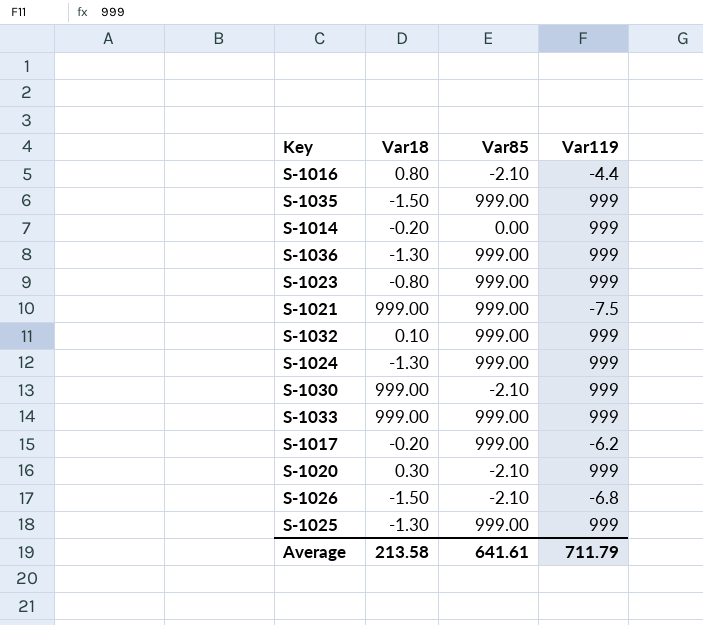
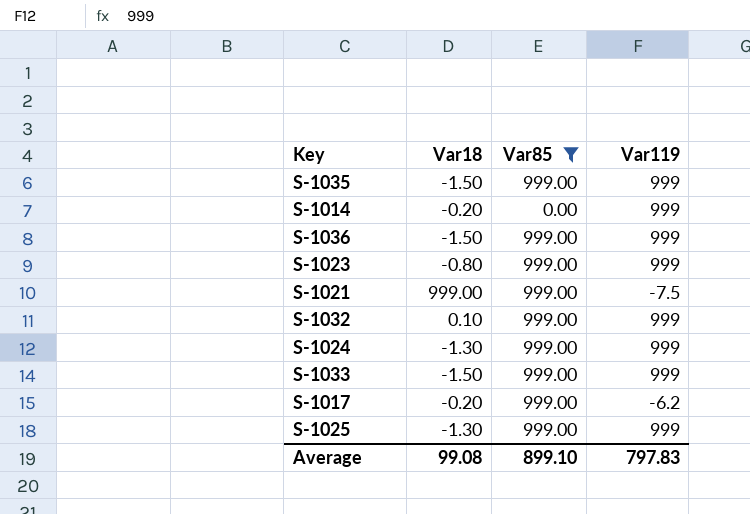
filter: none -> Var85 != -2.10
S-1036 | Var18: -1.30 -> -1.50
S-1033 | Var18: 999.00 -> -1.50
Average | Var18: 213.58 -> 99.08
Average | Var85: 641.61 -> 899.10
Average | Var119: 711.79 -> 797.83

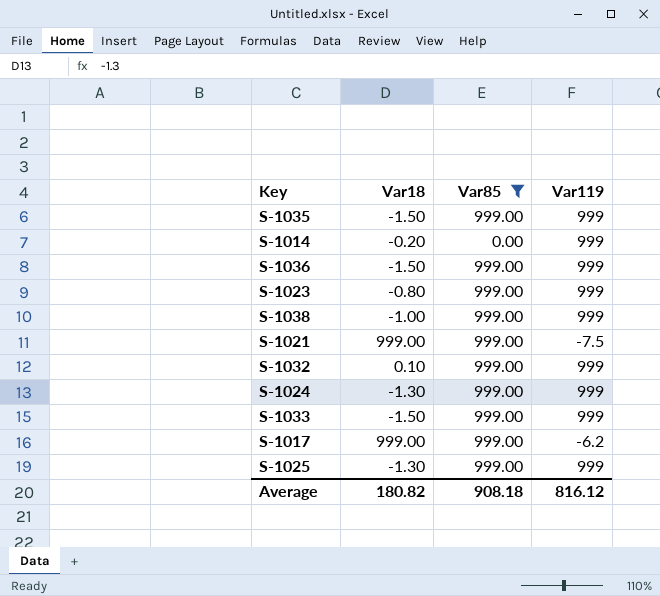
row S-1038: none -> -1.00 | 999.00 | 999
S-1017 | Var18: -0.20 -> 999.00
Average | Var18: 99.08 -> 180.82
Average | Var85: 899.10 -> 908.18
Average | Var119: 797.83 -> 816.12

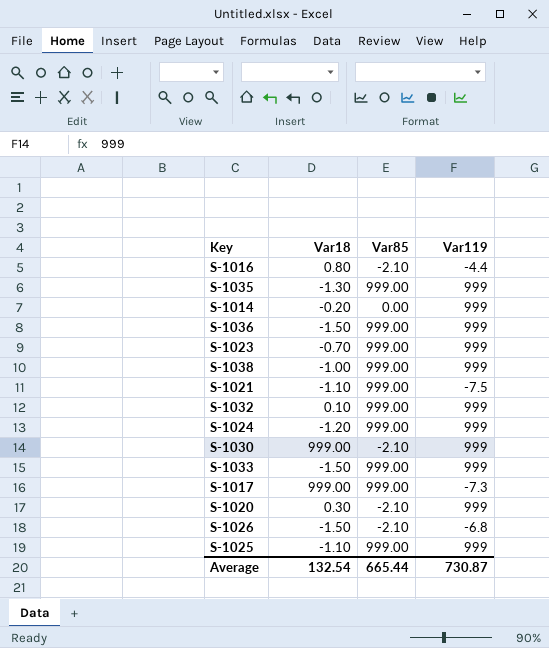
filter: Var85 != -2.10 -> none
S-1035 | Var18: -1.50 -> -1.30
S-1023 | Var18: -0.80 -> -0.70
S-1021 | Var18: 999.00 -> -1.10
S-1024 | Var18: -1.30 -> -1.20
S-1017 | Var119: -6.2 -> -7.3
S-1025 | Var18: -1.30 -> -1.10
Average | Var18: 180.82 -> 132.54
Average | Var85: 908.18 -> 665.44
Average | Var119: 816.12 -> 730.87

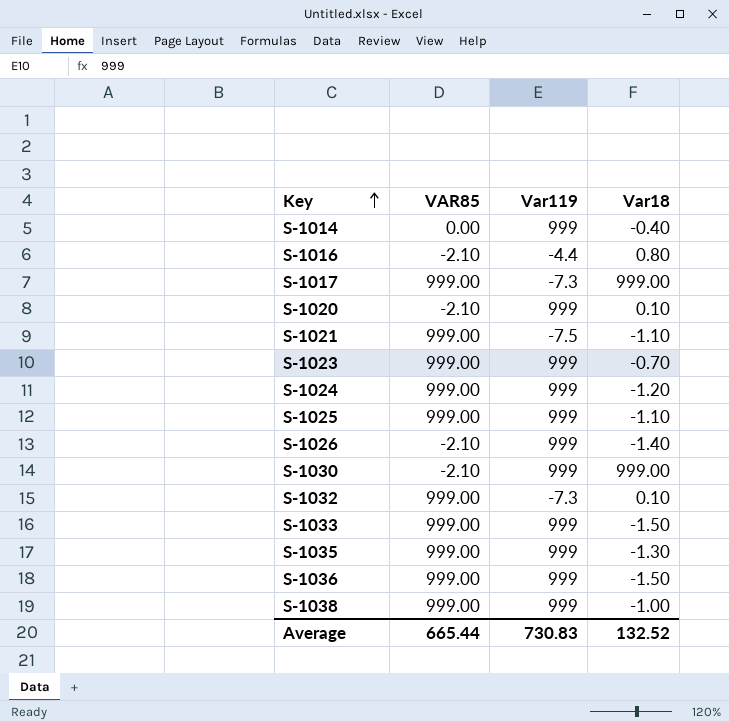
row order: none -> Key ascending
column name: Var85 -> VAR85
column Var18 | position: 2 -> 4
S-1014 | Var18: -0.20 -> -0.40
S-1020 | Var18: 0.30 -> 0.10
S-1026 | Var119: -6.8 -> 999
S-1026 | Var18: -1.50 -> -1.40
S-1032 | Var119: 999 -> -7.3
Average | Var119: 730.87 -> 730.83
Average | Var18: 132.54 -> 132.52

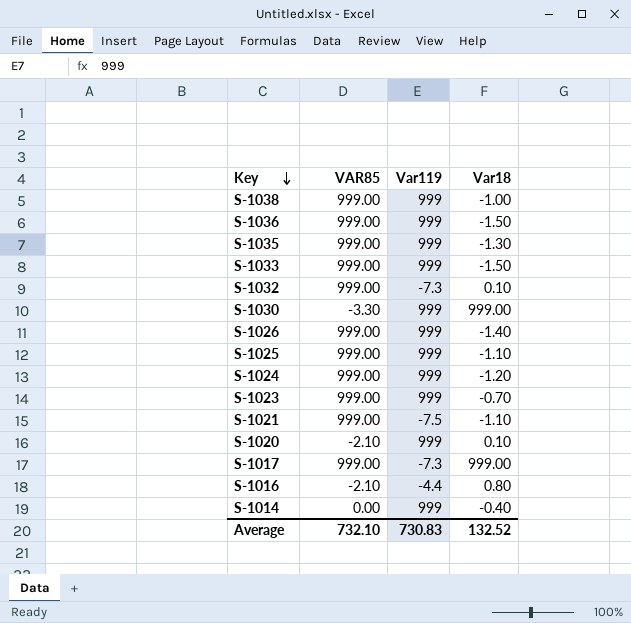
row order: Key ascending -> Key descending
S-1030 | VAR85: -2.10 -> -3.30
S-1026 | VAR85: -2.10 -> 999.00
Average | VAR85: 665.44 -> 732.10

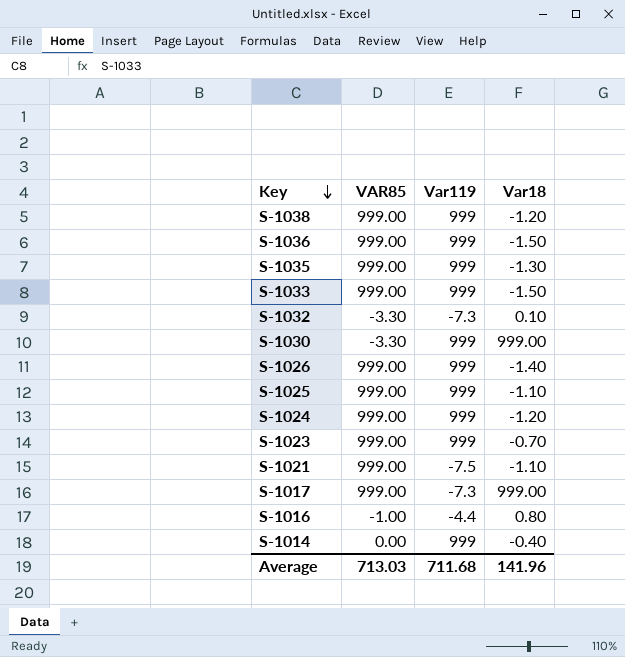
row S-1020: -2.10 | 999 | 0.10 -> none
S-1038 | Var18: -1.00 -> -1.20
S-1032 | VAR85: 999.00 -> -3.30
S-1016 | VAR85: -2.10 -> -1.00
Average | VAR85: 732.10 -> 713.03
Average | Var119: 730.83 -> 711.68
Average | Var18: 132.52 -> 141.96

